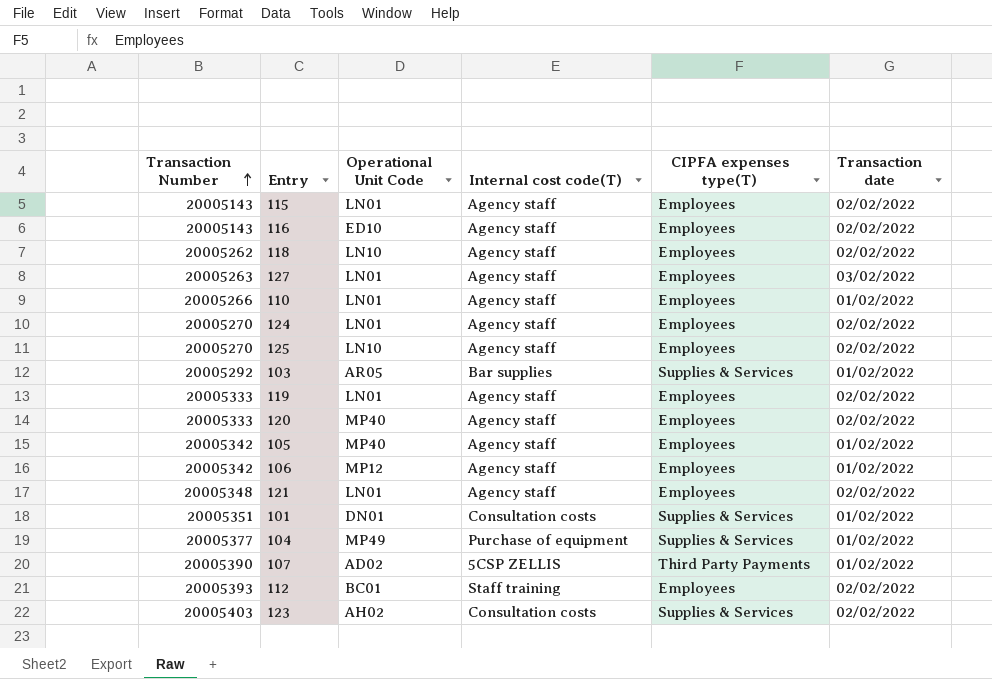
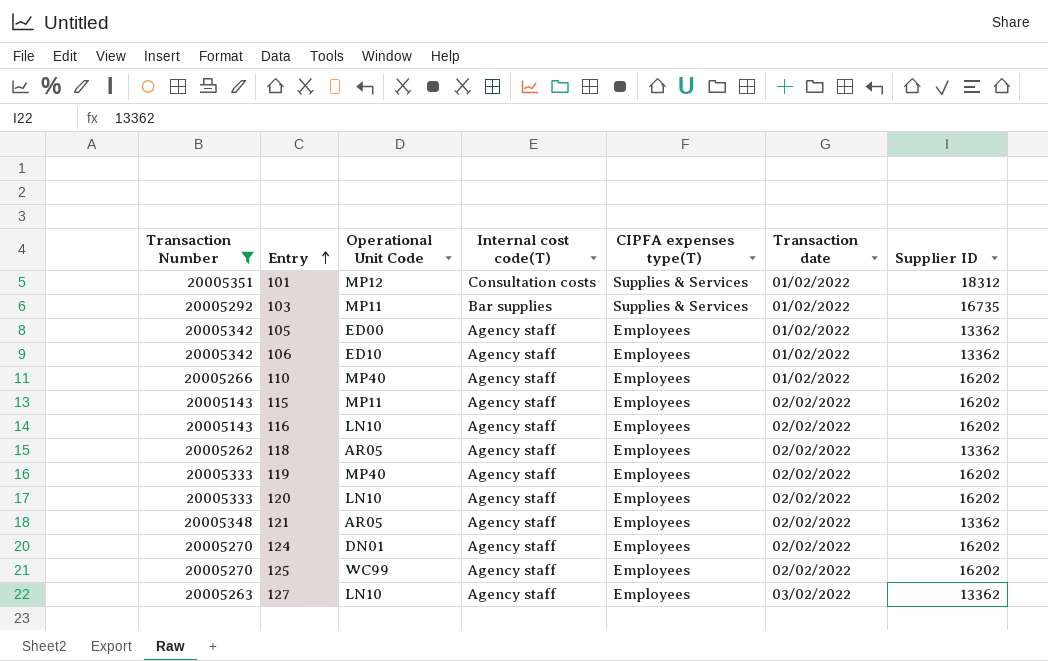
filter: none -> Transaction Number <= 20005351
row order: Transaction Number ascending -> Entry ascending
column Supplier ID | position: none -> 7
101 | Operational Unit Code: DN01 -> MP12
103 | Operational Unit Code: AR05 -> MP11
105 | Operational Unit Code: MP40 -> ED00
106 | Operational Unit Code: MP12 -> ED10
110 | Operational Unit Code: LN01 -> MP40
115 | Operational Unit Code: LN01 -> MP11
116 | Operational Unit Code: ED10 -> LN10
118 | Operational Unit Code: LN10 -> AR05
119 | Operational Unit Code: LN01 -> MP40
120 | Operational Unit Code: MP40 -> LN10
121 | Operational Unit Code: LN01 -> AR05
124 | Operational Unit Code: LN01 -> DN01
125 | Operational Unit Code: LN10 -> WC99
127 | Operational Unit Code: LN01 -> LN10

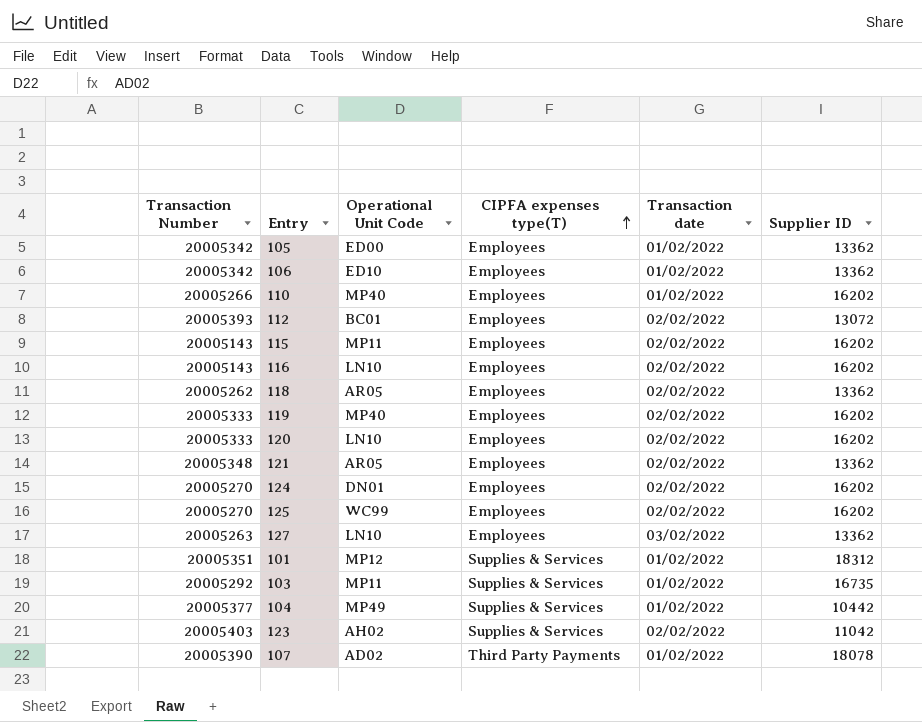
filter: Transaction Number <= 20005351 -> none
row order: Entry ascending -> CIPFA expenses type(T) ascending
column Internal cost code(T) | position: 4 -> none

